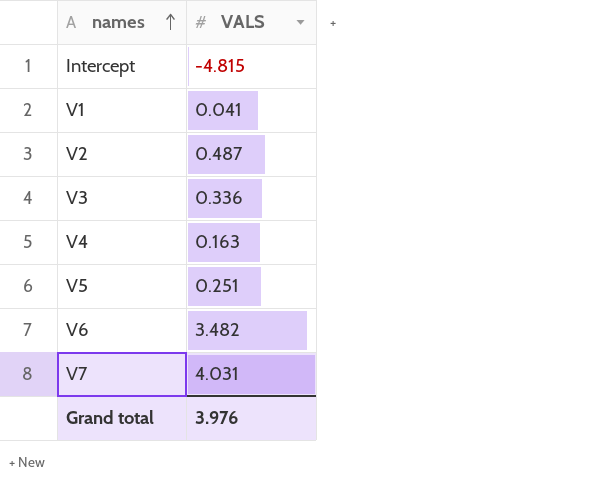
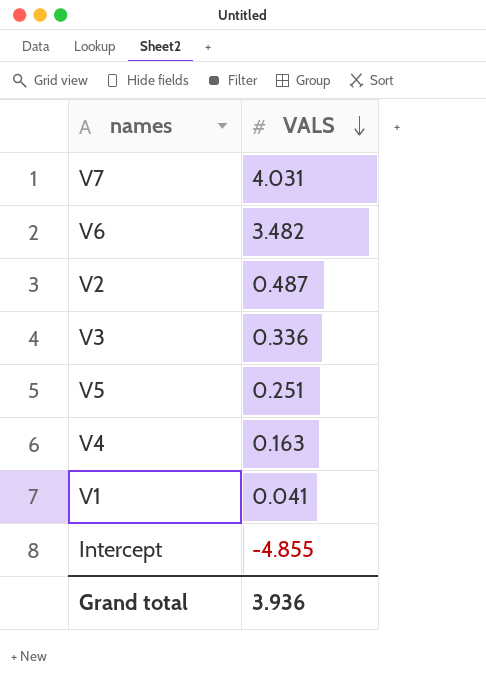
row order: names ascending -> VALS descending
Intercept | VALS: -4.815 -> -4.855
Grand total | VALS: 3.976 -> 3.936

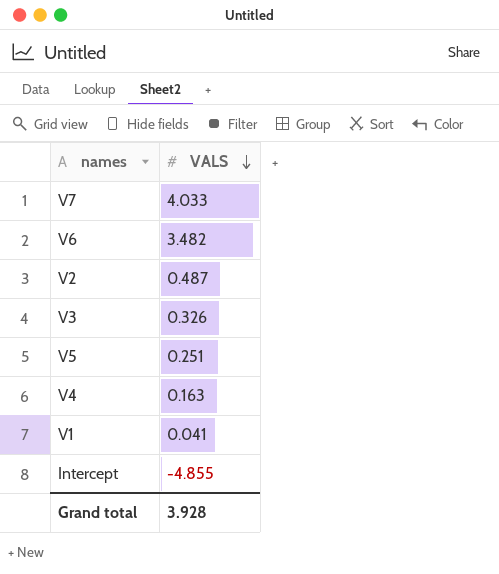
V7 | VALS: 4.031 -> 4.033
V3 | VALS: 0.336 -> 0.326
Grand total | VALS: 3.936 -> 3.928

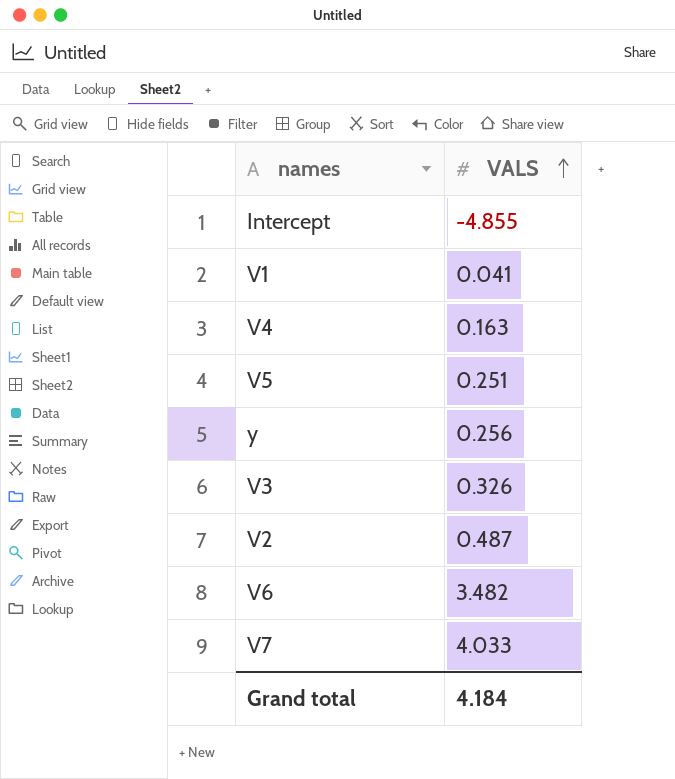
row order: VALS descending -> VALS ascending
row y: none -> 0.256
Grand total | VALS: 3.928 -> 4.184

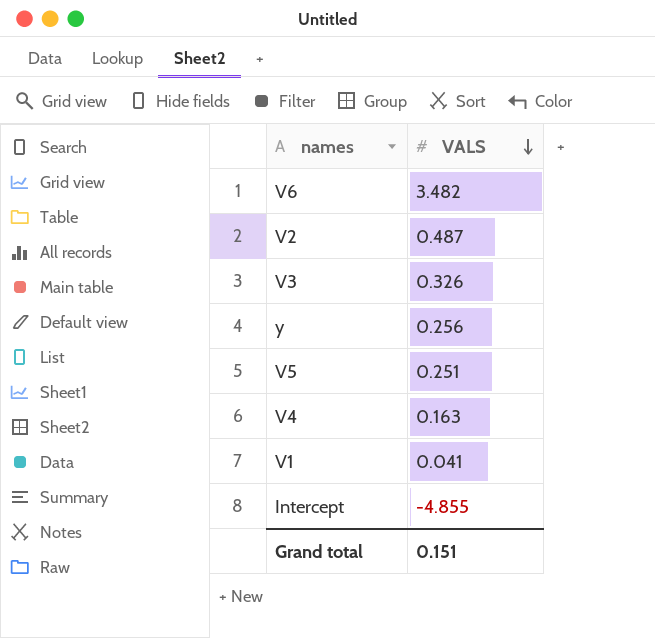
row order: VALS ascending -> VALS descending
row V7: 4.033 -> none
Grand total | VALS: 4.184 -> 0.151

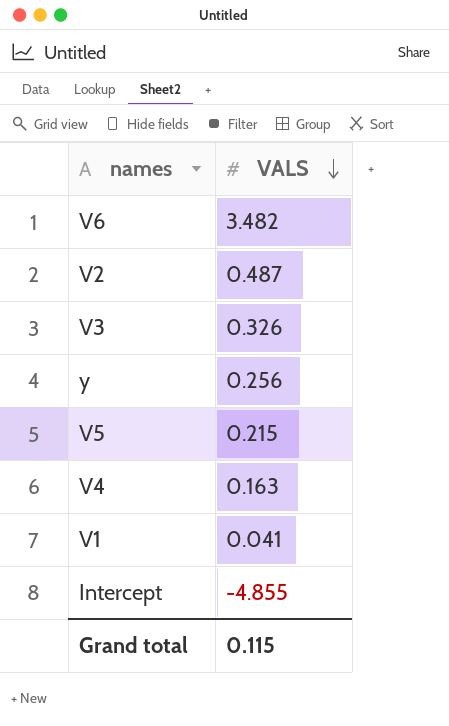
V5 | VALS: 0.251 -> 0.215
Grand total | VALS: 0.151 -> 0.115

